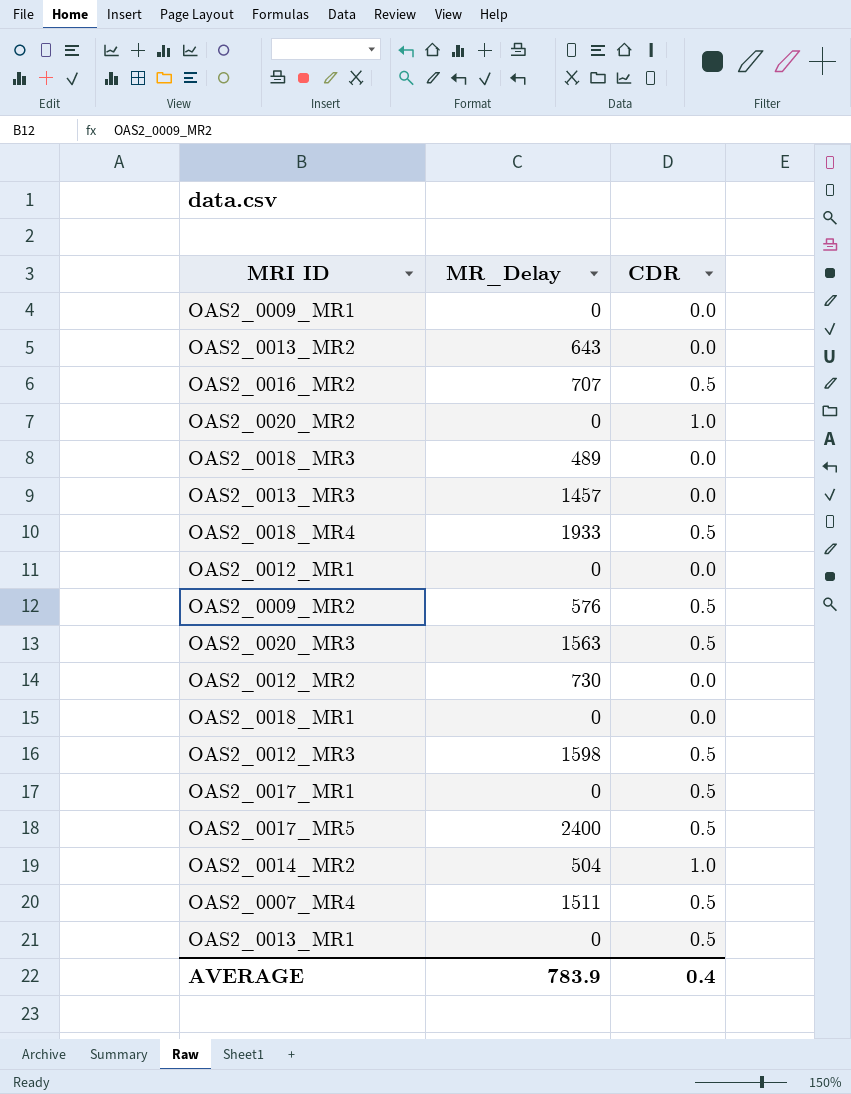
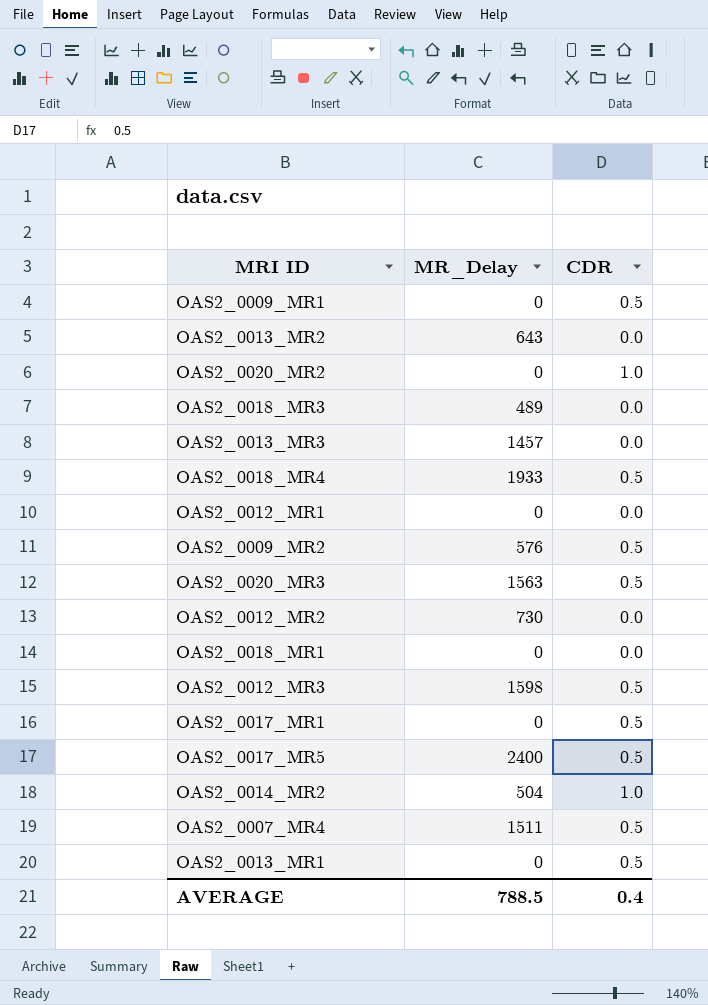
row OAS2_0016_MR2: 707 | 0.5 -> none
OAS2_0009_MR1 | CDR: 0.0 -> 0.5
AVERAGE | MR_Delay: 783.9 -> 788.5

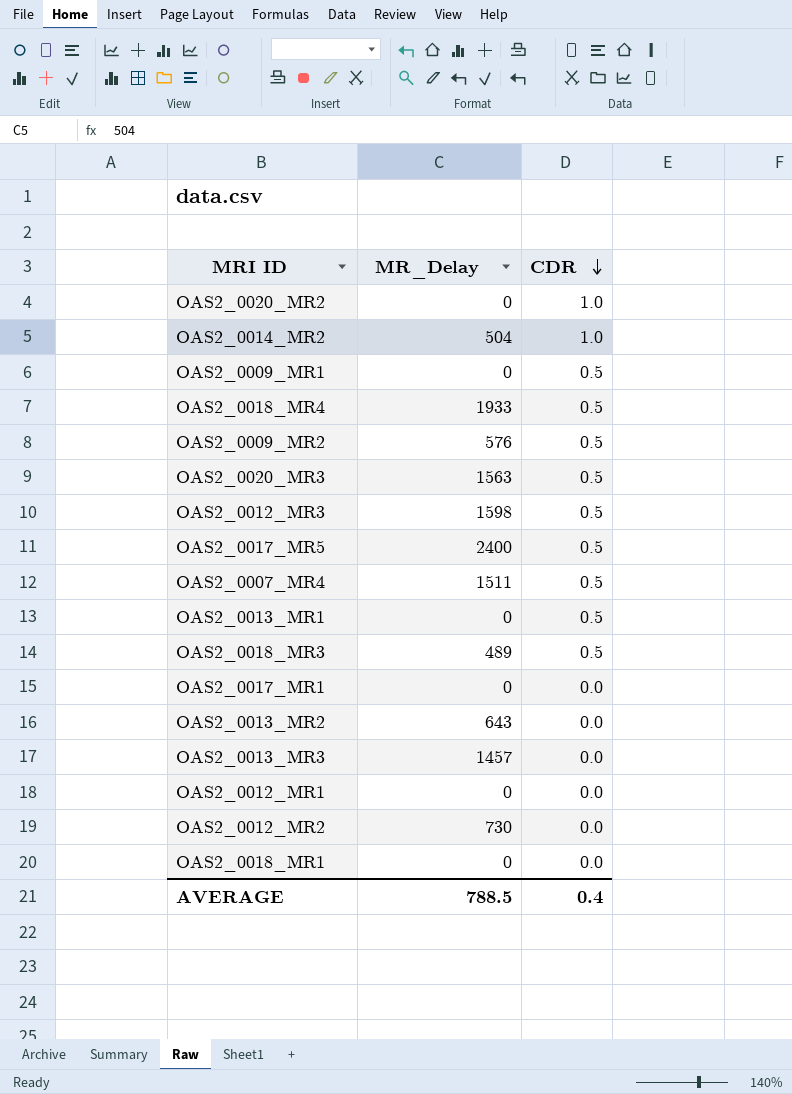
row order: none -> CDR descending
OAS2_0018_MR3 | CDR: 0.0 -> 0.5
OAS2_0017_MR1 | CDR: 0.5 -> 0.0

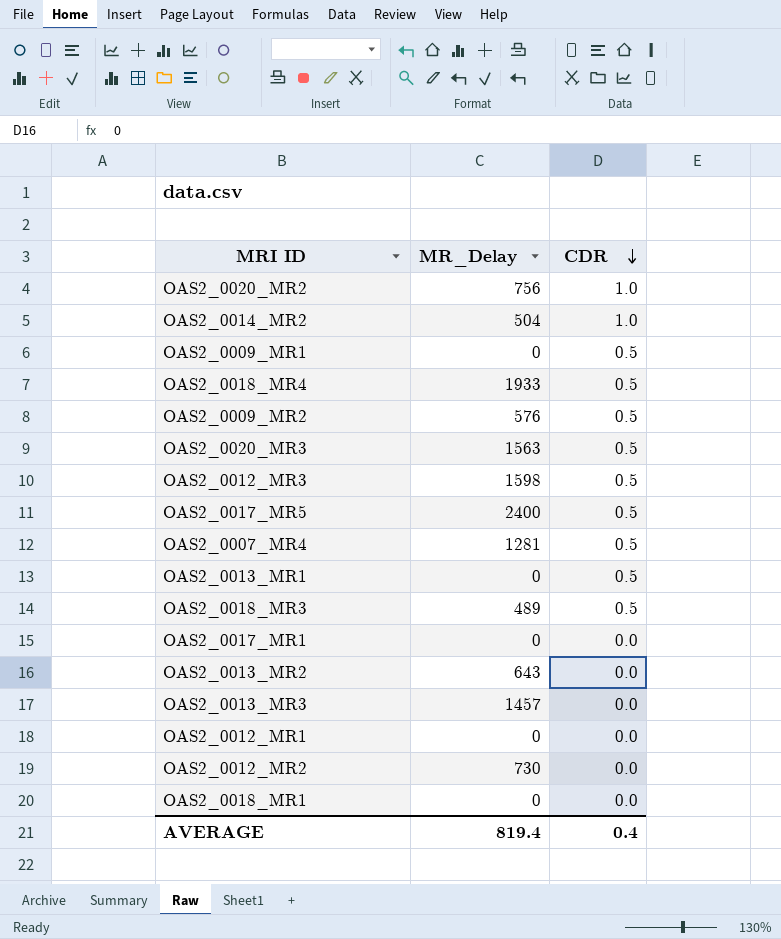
OAS2_0020_MR2 | MR_Delay: 0 -> 756
OAS2_0007_MR4 | MR_Delay: 1511 -> 1281
AVERAGE | MR_Delay: 788.5 -> 819.4

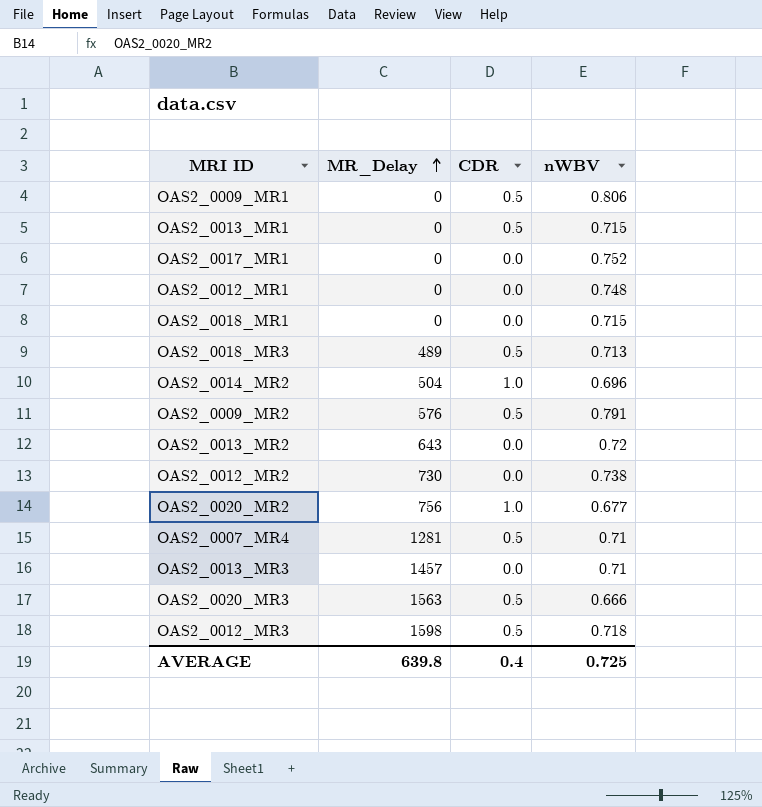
row order: CDR descending -> MR_Delay ascending
column nWBV | position: none -> 4
row OAS2_0018_MR4: 1933 | 0.5 -> none
row OAS2_0017_MR5: 2400 | 0.5 -> none
AVERAGE | MR_Delay: 819.4 -> 639.8

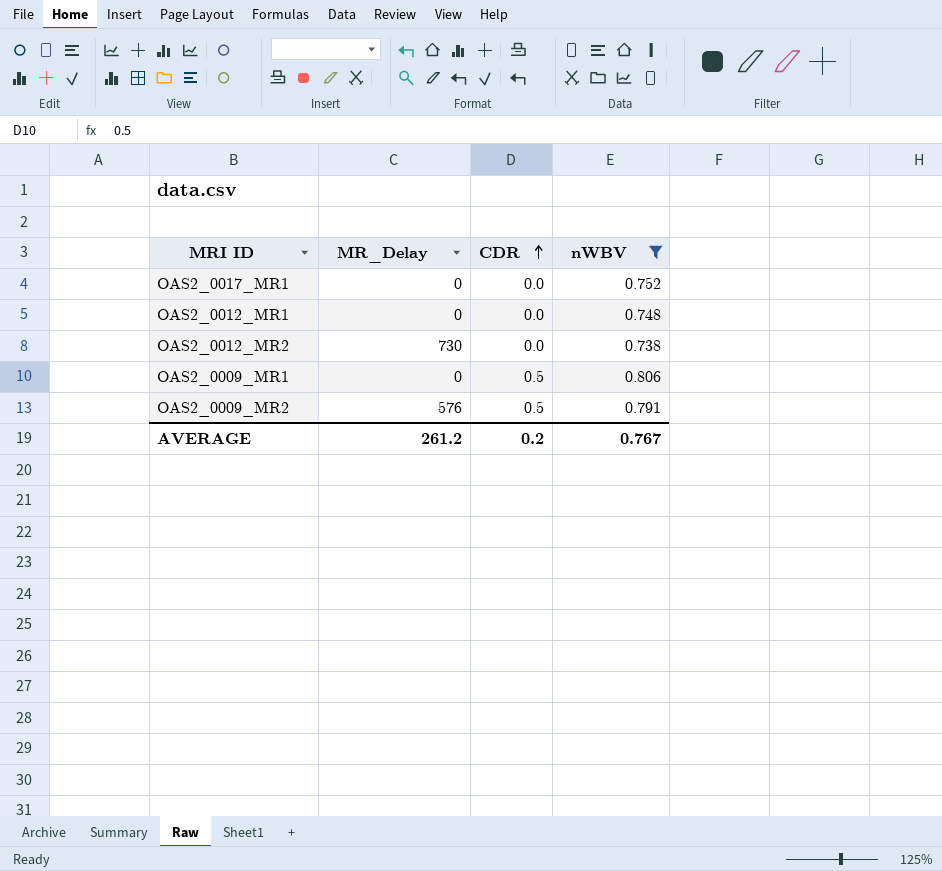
filter: none -> nWBV >= 0.738
row order: MR_Delay ascending -> CDR ascending
AVERAGE | MR_Delay: 639.8 -> 261.2
AVERAGE | CDR: 0.4 -> 0.2
AVERAGE | nWBV: 0.725 -> 0.767

